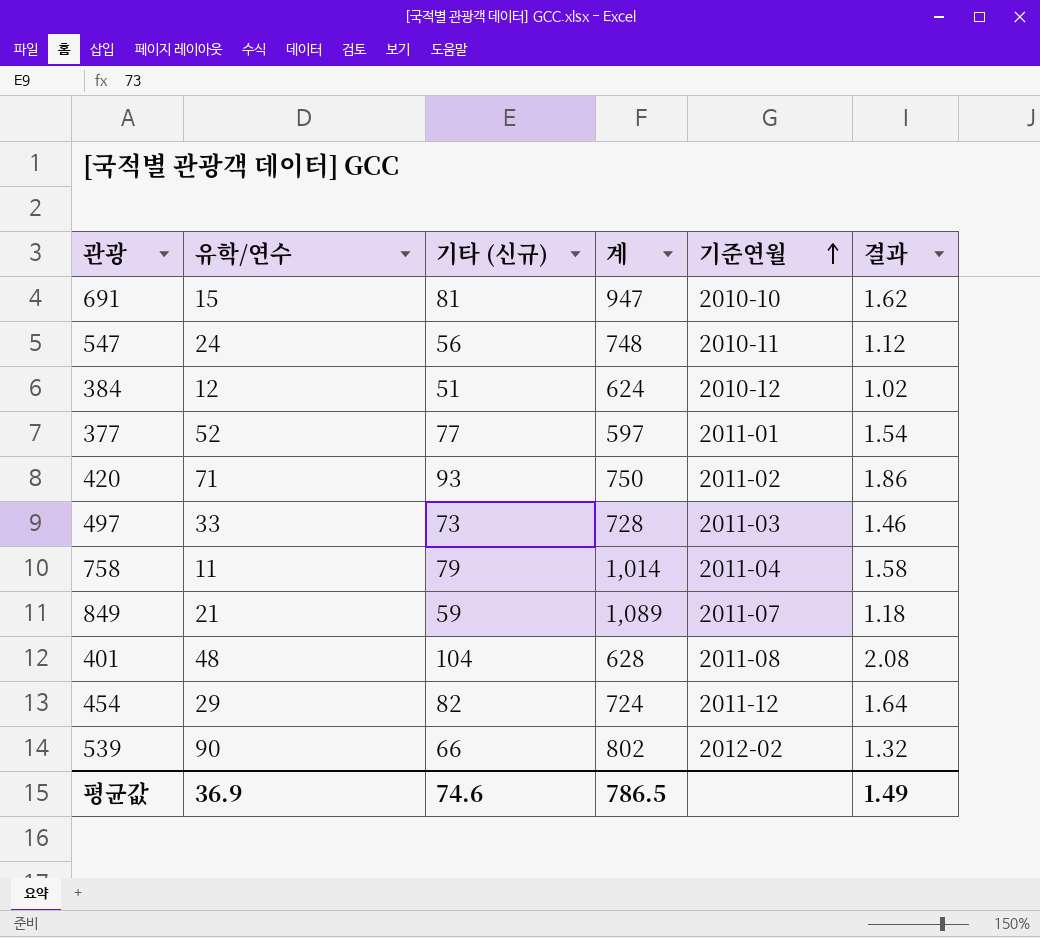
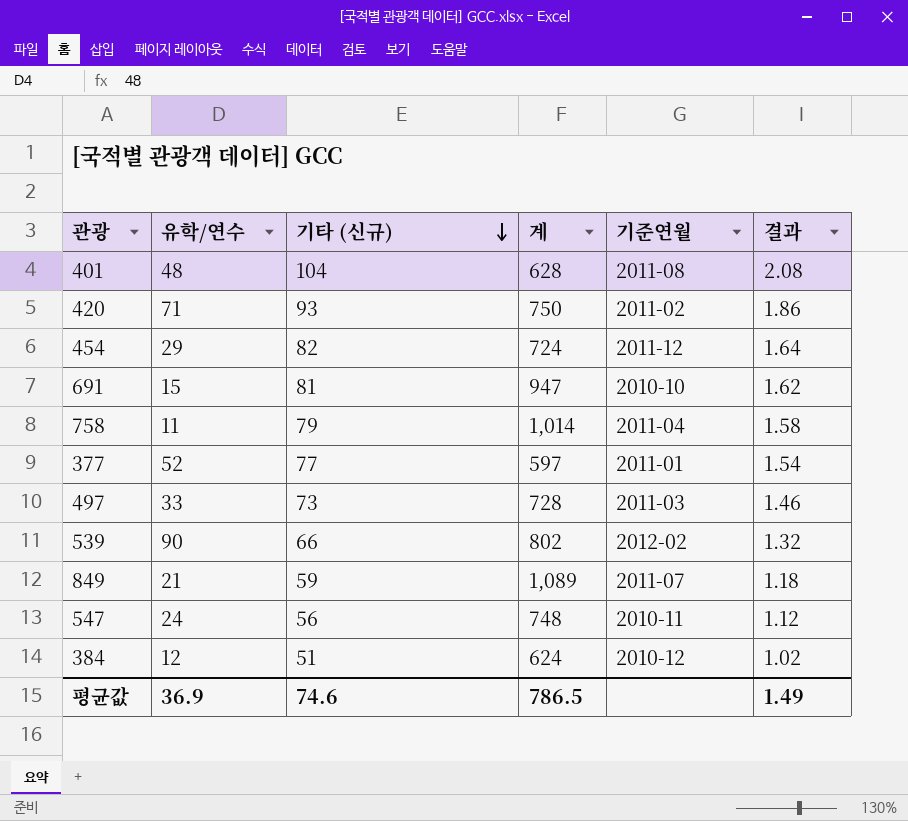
row order: 기준연월 ascending -> 기타 (신규) descending

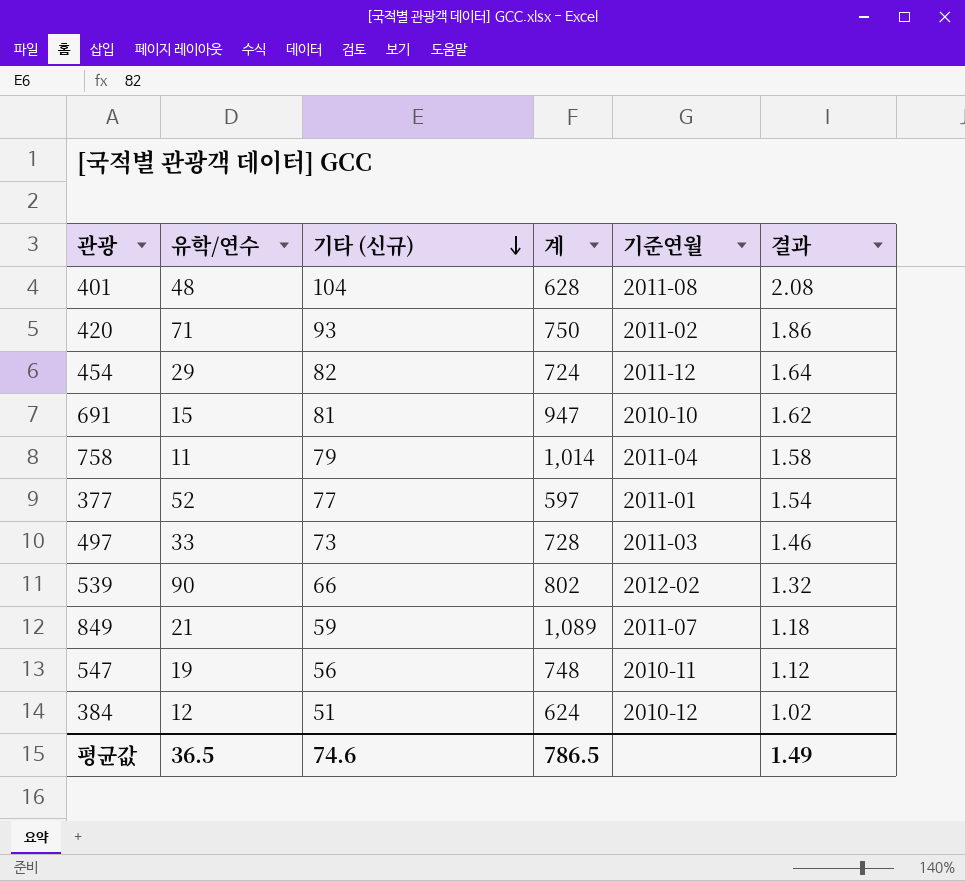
547 | 유학/연수: 24 -> 19
평균값 | 유학/연수: 36.9 -> 36.5

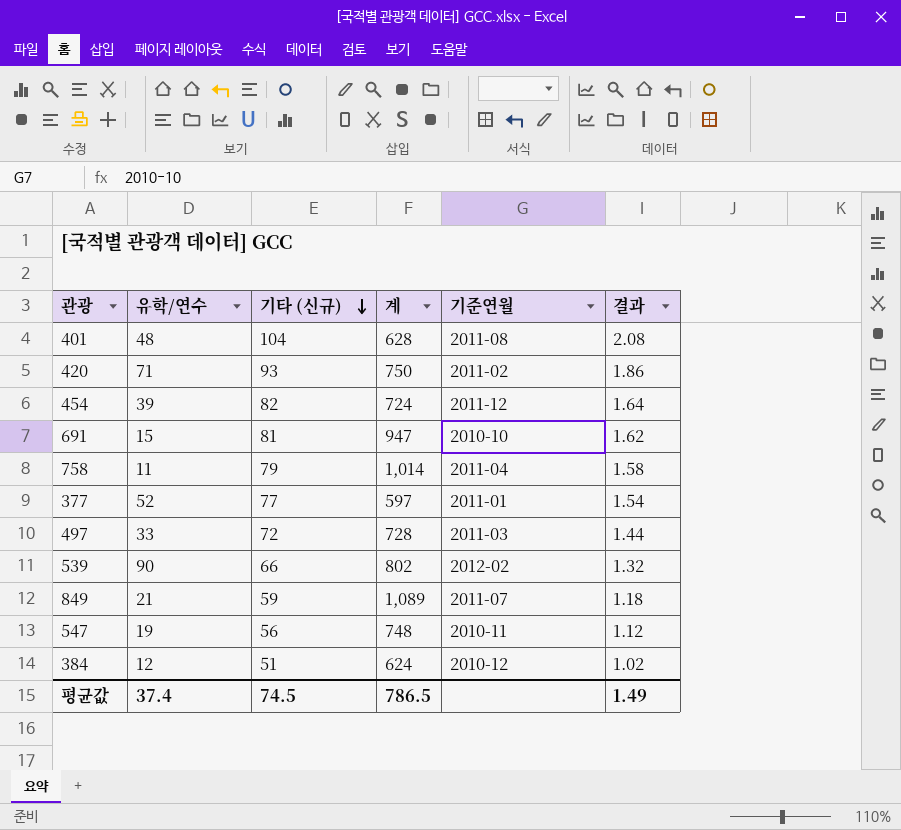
454 | 유학/연수: 29 -> 39
497 | 기타 (신규): 73 -> 72
497 | 결과: 1.46 -> 1.44
평균값 | 유학/연수: 36.5 -> 37.4
평균값 | 기타 (신규): 74.6 -> 74.5

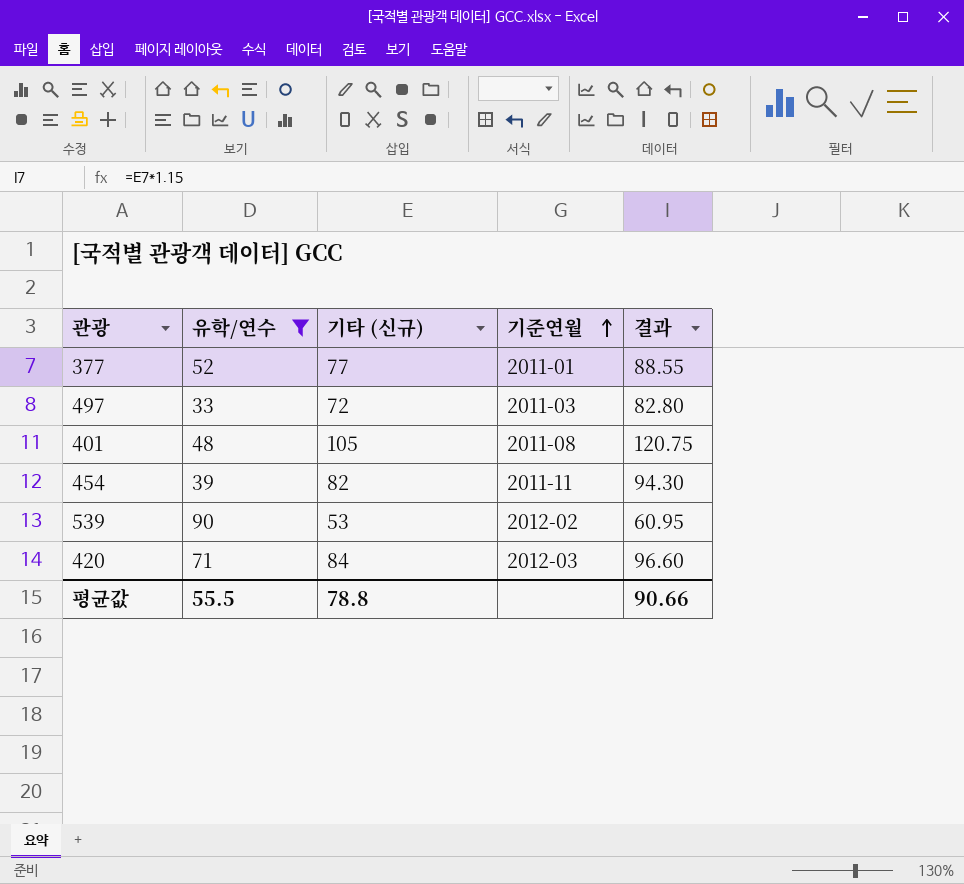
filter: none -> 유학/연수 >= 33
row order: 기타 (신규) descending -> 기준연월 ascending
column 계 | position: 4 -> none
column 결과 | formula: [기타 (신규)] * 0.02 -> [기타 (신규)] * 1.15
401 | 기타 (신규): 104 -> 105
454 | 기준연월: 2011-12 -> 2011-11
539 | 기타 (신규): 66 -> 53
420 | 기타 (신규): 93 -> 84
420 | 기준연월: 2011-02 -> 2012-03
평균값 | 유학/연수: 37.4 -> 55.5
평균값 | 기타 (신규): 74.5 -> 78.8
평균값 | 결과: 1.49 -> 90.66

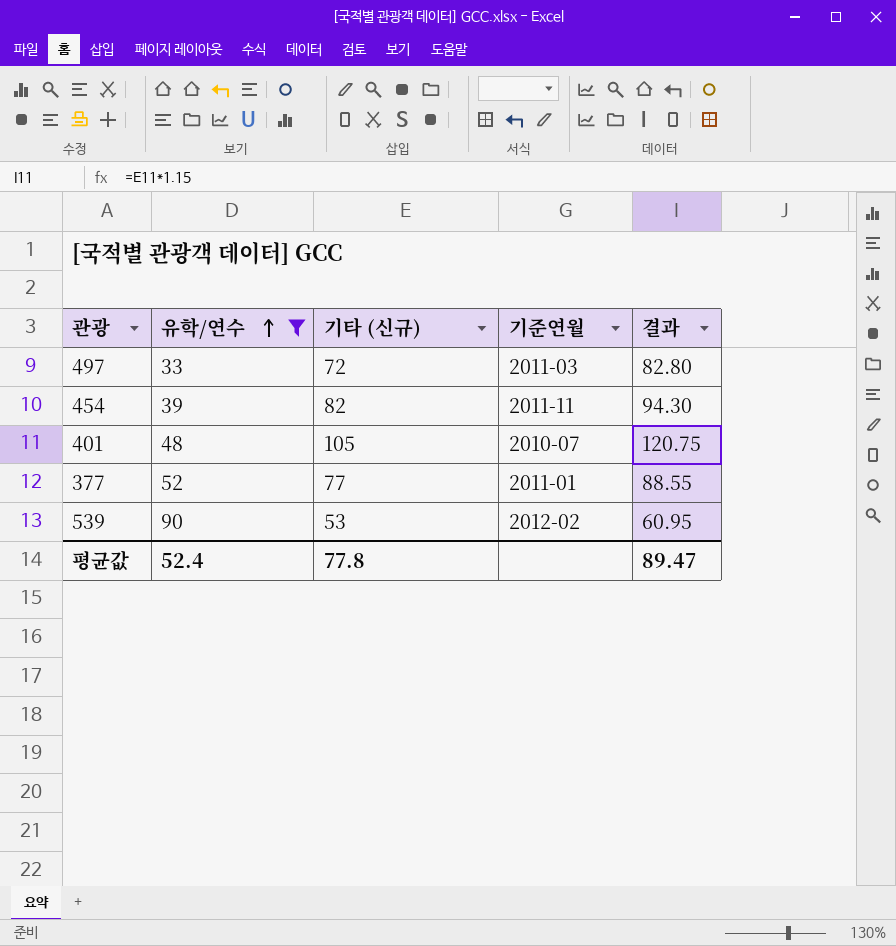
row order: 기준연월 ascending -> 유학/연수 ascending
row 420: 71 | 84 | 2012-03 | 96.60 -> none
401 | 기준연월: 2011-08 -> 2010-07
평균값 | 유학/연수: 55.5 -> 52.4
평균값 | 기타 (신규): 78.8 -> 77.8
평균값 | 결과: 90.66 -> 89.47

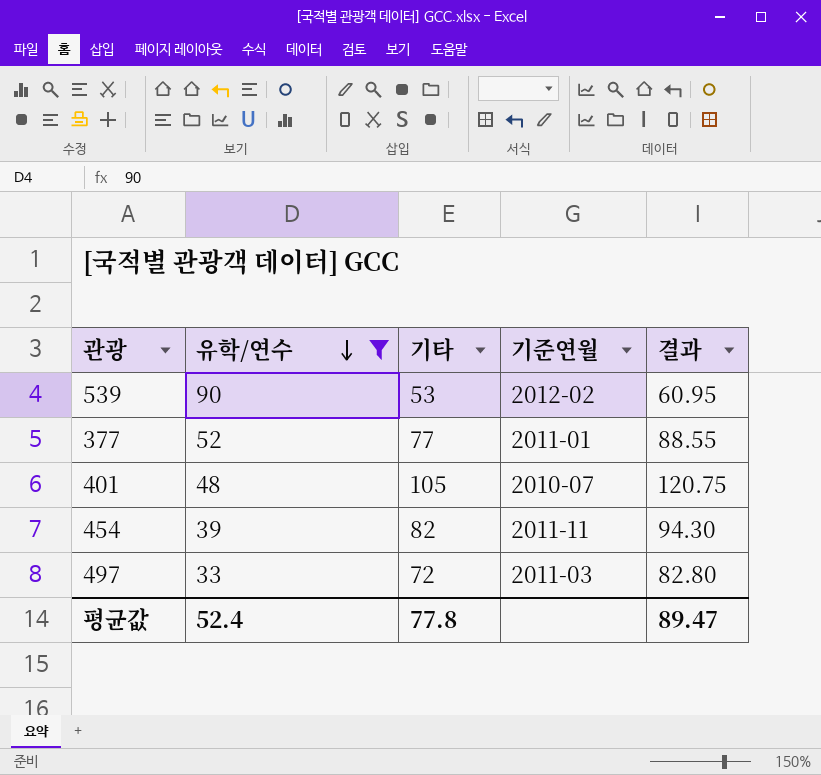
row order: 유학/연수 ascending -> 유학/연수 descending
column name: 기타 (신규) -> 기타

